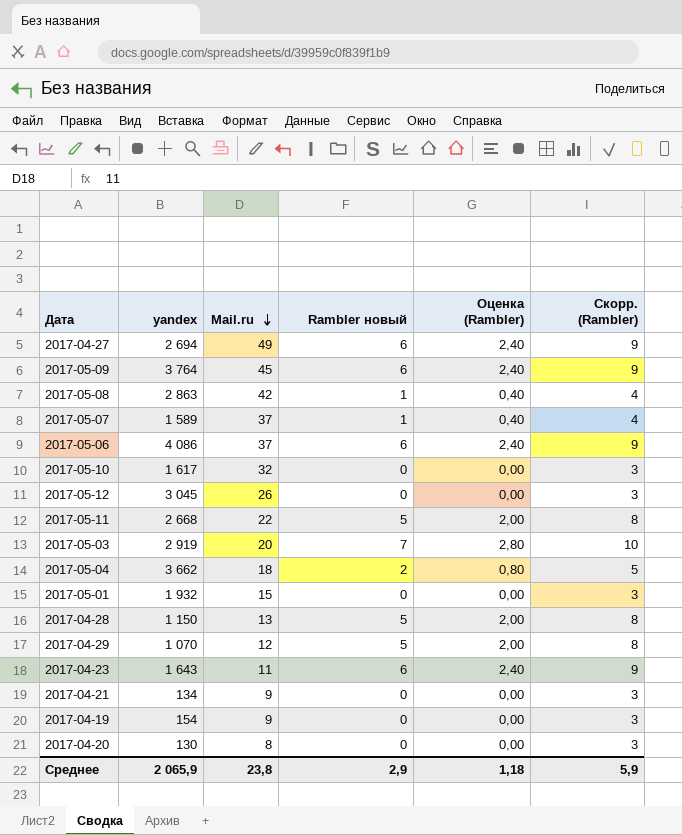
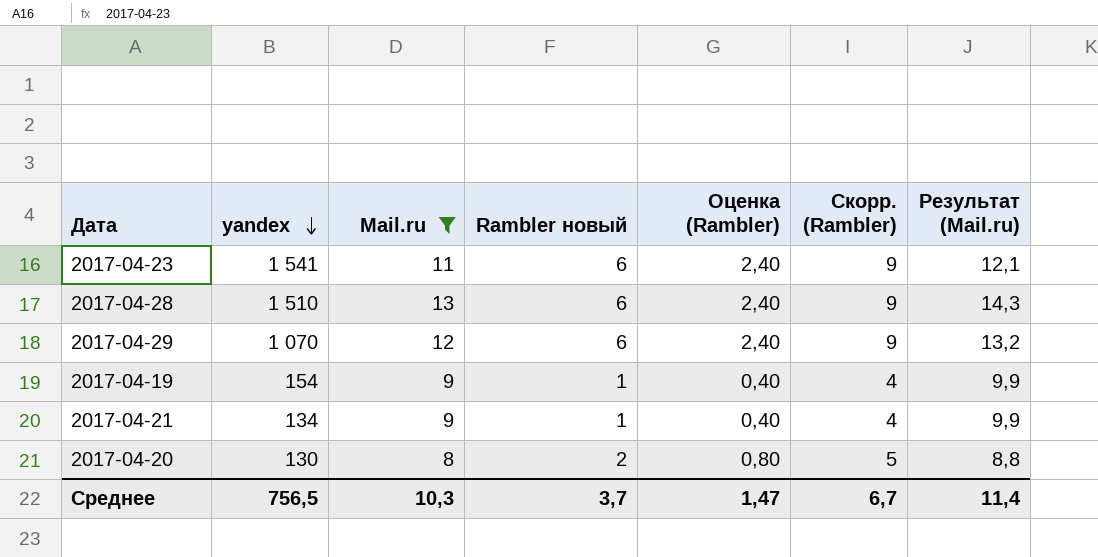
filter: none -> Mail.ru <= 13
row order: Mail.ru descending -> yandex descending
column Результат (Mail.ru) | formula: none -> [Mail.ru] * 1,1
2017-04-23 | yandex: 1 643 -> 1 541
2017-04-28 | yandex: 1 150 -> 1 510
2017-04-28 | Rambler новый: 5 -> 6
2017-04-28 | Оценка (Rambler): 2,00 -> 2,40
2017-04-28 | Скорр. (Rambler): 8 -> 9
2017-04-29 | Rambler новый: 5 -> 6
2017-04-29 | Оценка (Rambler): 2,00 -> 2,40
2017-04-29 | Скорр. (Rambler): 8 -> 9
2017-04-19 | Rambler новый: 0 -> 1
2017-04-19 | Оценка (Rambler): 0,00 -> 0,40
2017-04-19 | Скорр. (Rambler): 3 -> 4
2017-04-21 | Rambler новый: 0 -> 1
2017-04-21 | Оценка (Rambler): 0,00 -> 0,40
2017-04-21 | Скорр. (Rambler): 3 -> 4
2017-04-20 | Rambler новый: 0 -> 2
2017-04-20 | Оценка (Rambler): 0,00 -> 0,80
2017-04-20 | Скорр. (Rambler): 3 -> 5
Среднее | yandex: 2 065,9 -> 756,5
Среднее | Mail.ru: 23,8 -> 10,3
Среднее | Rambler новый: 2,9 -> 3,7
Среднее | Оценка (Rambler): 1,18 -> 1,47
Среднее | Скорр. (Rambler): 5,9 -> 6,7

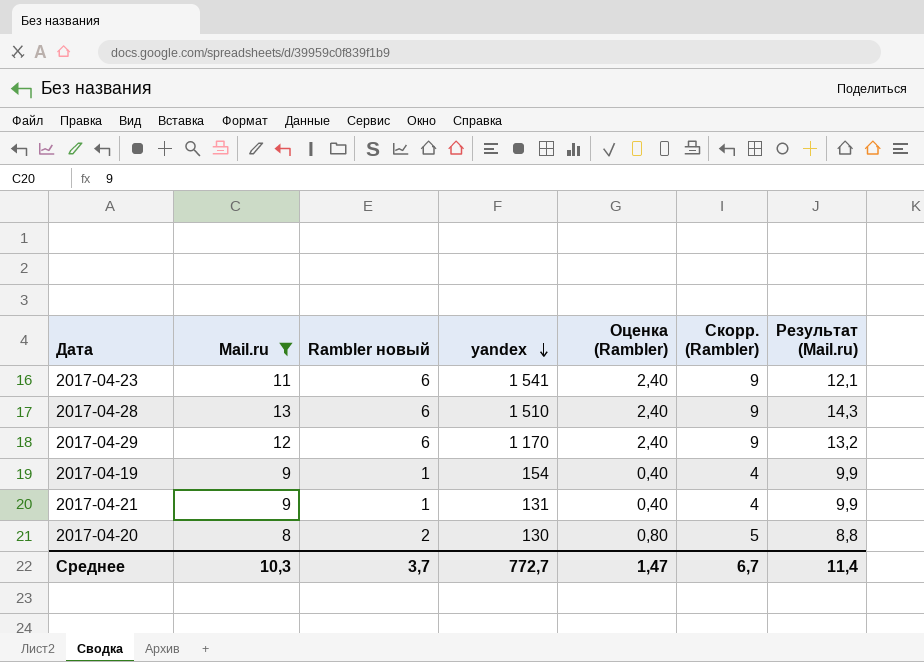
column yandex | position: 2 -> 4
2017-04-29 | yandex: 1 070 -> 1 170
2017-04-21 | yandex: 134 -> 131
Среднее | yandex: 756,5 -> 772,7

